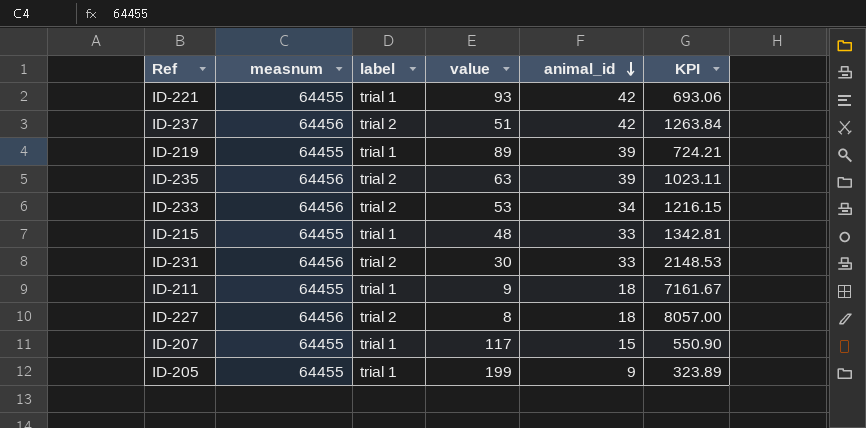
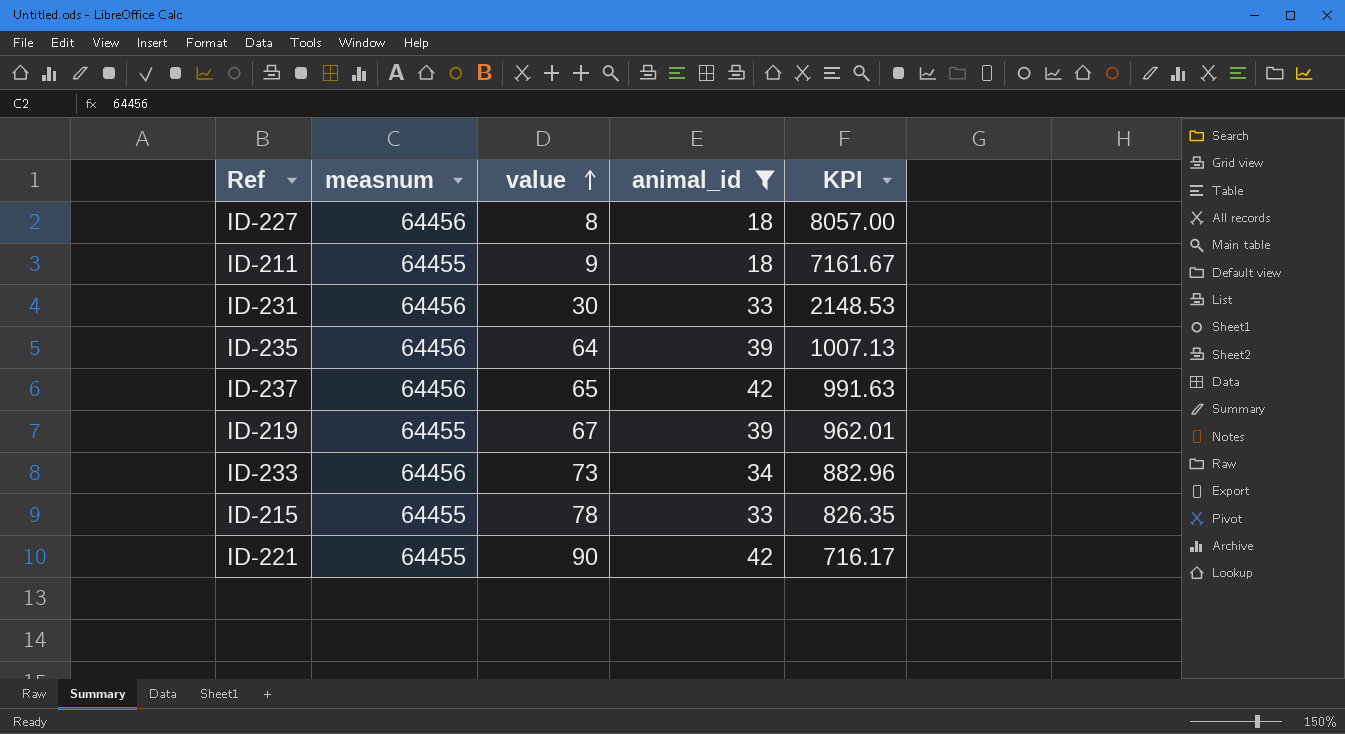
filter: none -> animal_id >= 18
row order: animal_id descending -> value ascending
column label | position: 3 -> none
ID-235 | value: 63 -> 64
ID-235 | KPI: 1023.11 -> 1007.13
ID-237 | value: 51 -> 65
ID-237 | KPI: 1263.84 -> 991.63
ID-219 | value: 89 -> 67
ID-219 | KPI: 724.21 -> 962.01
ID-233 | value: 53 -> 73
ID-233 | KPI: 1216.15 -> 882.96
ID-215 | value: 48 -> 78
ID-215 | KPI: 1342.81 -> 826.35
ID-221 | value: 93 -> 90
ID-221 | KPI: 693.06 -> 716.17

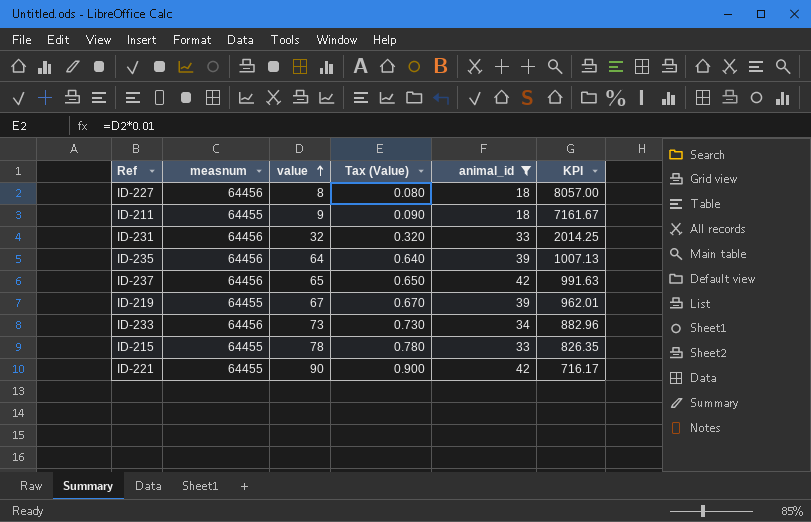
column Tax (Value) | formula: none -> [value] * 0.01
ID-231 | value: 30 -> 32
ID-231 | KPI: 2148.53 -> 2014.25

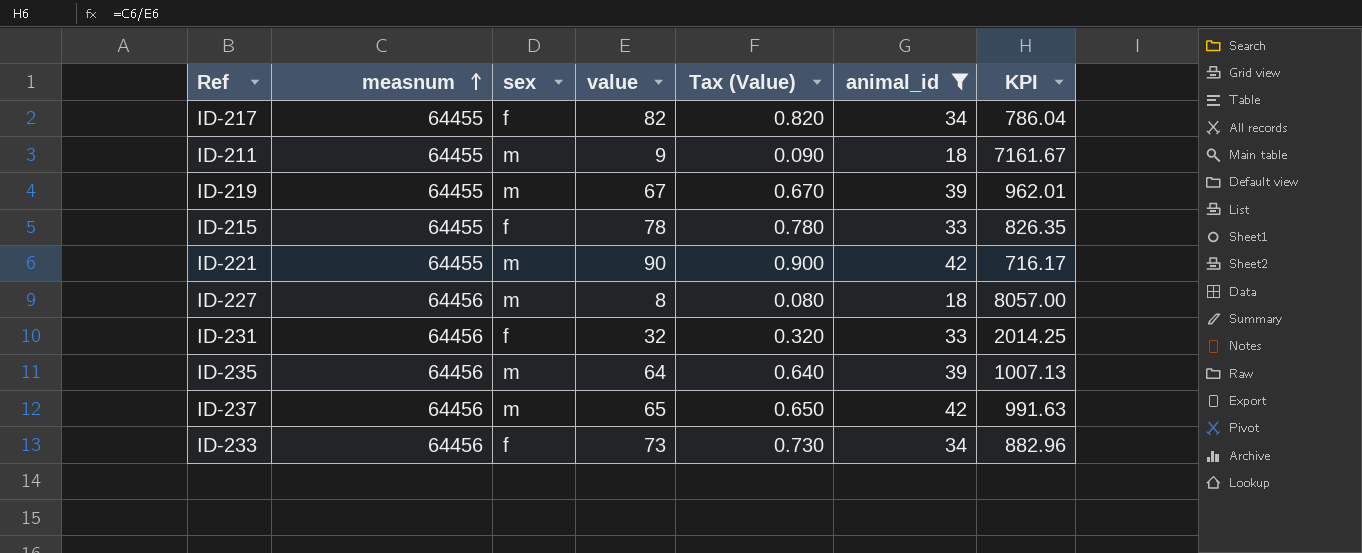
row order: value ascending -> measnum ascending
column sex | position: none -> 3
row ID-217: none -> 64455 | f | 82 | 0.820 | 34 | 786.04

